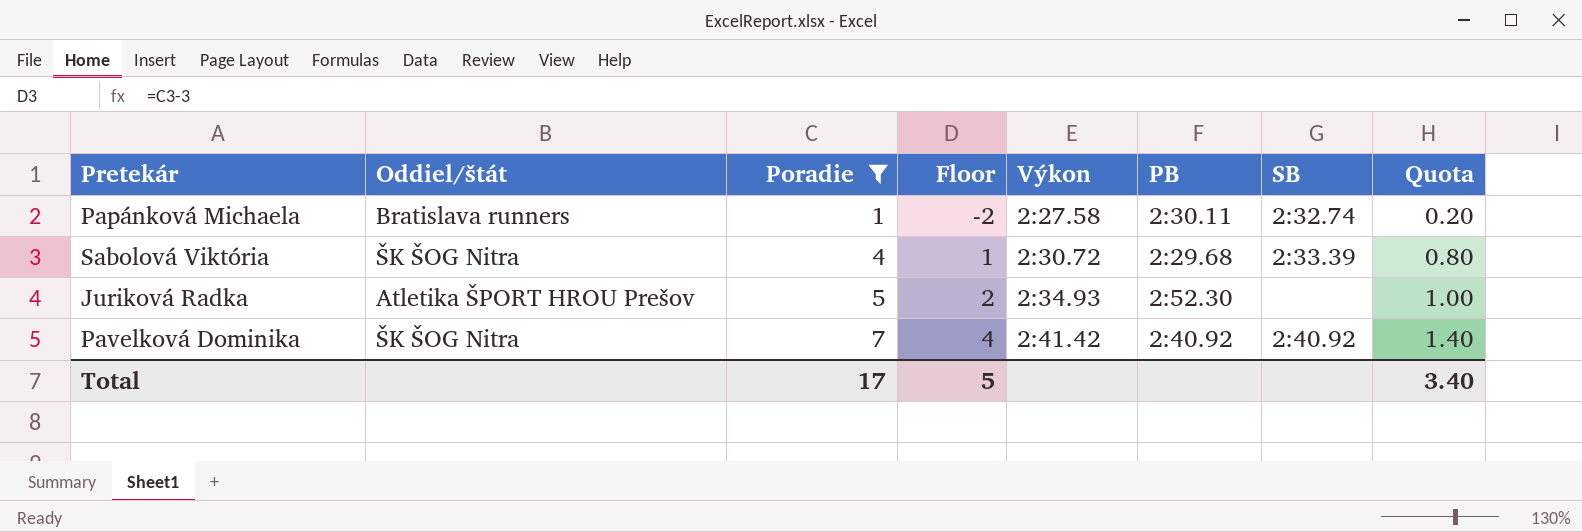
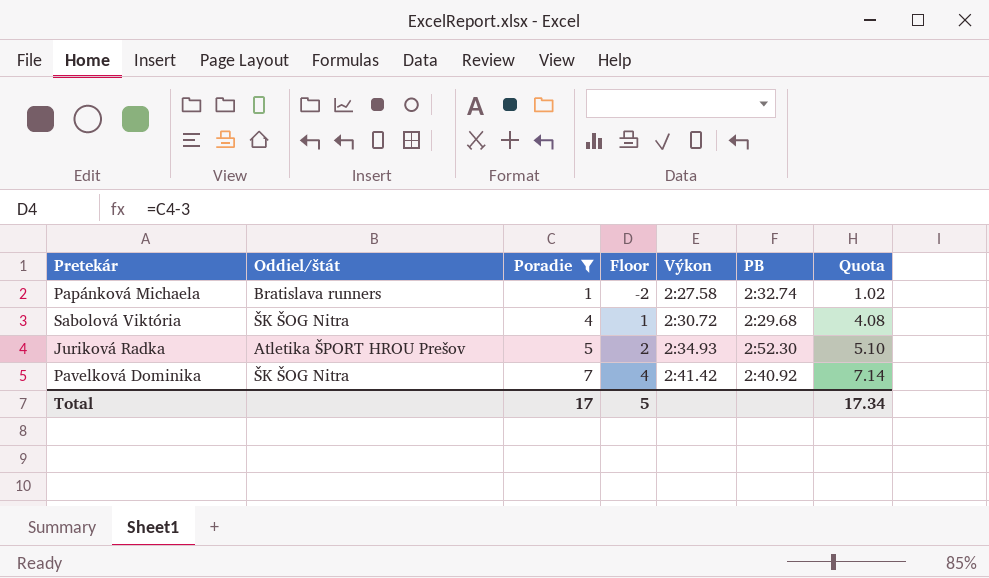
column SB | position: 7 -> none
column Quota | formula: [Poradie] * 0.2 -> [Poradie] * 1.02
Papánková Michaela | PB: 2:30.11 -> 2:32.74
Total | Quota: 3.40 -> 17.34

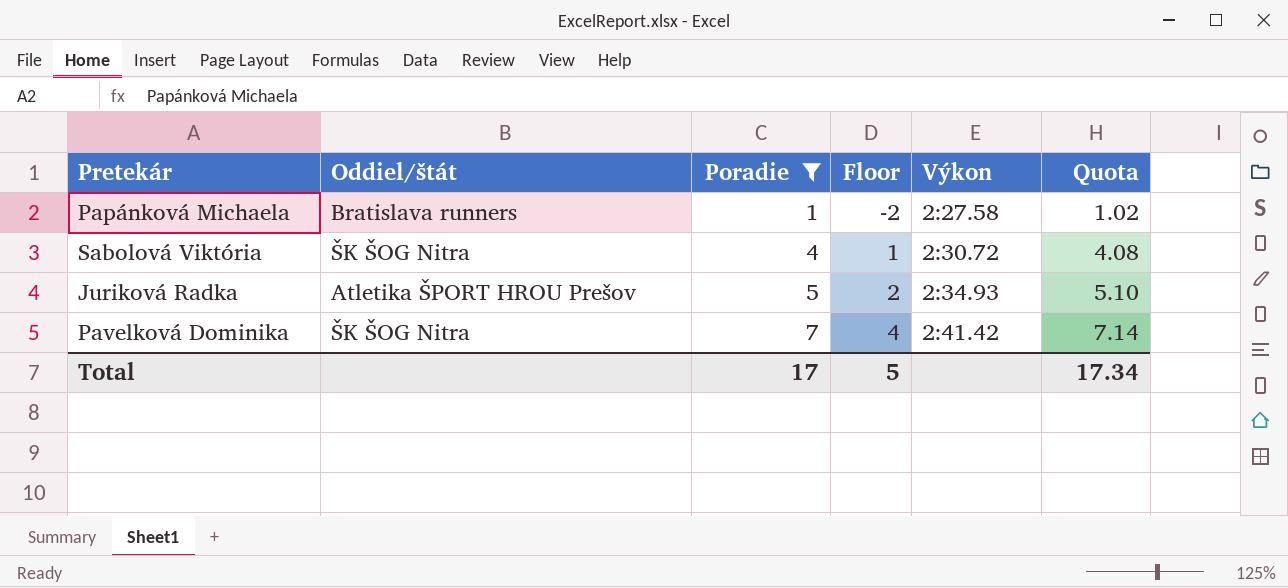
column PB | position: 6 -> none

